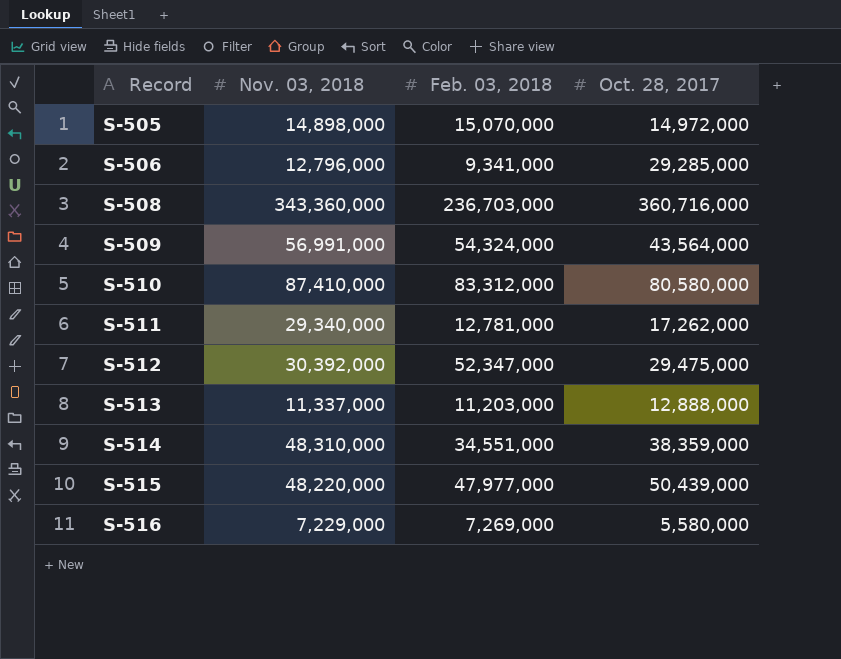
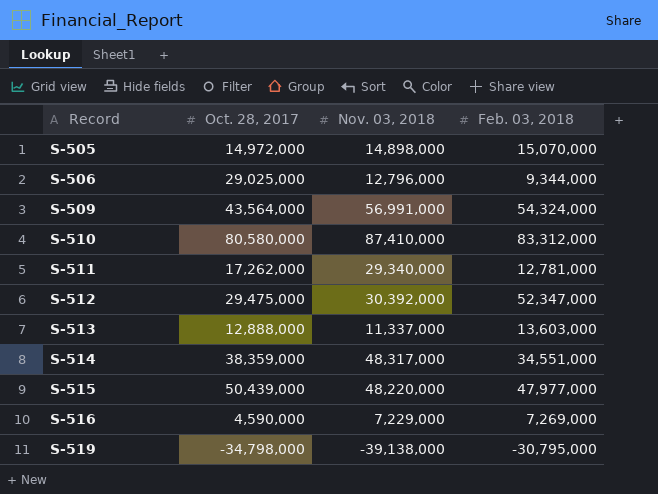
column Oct. 28, 2017 | position: 4 -> 2
row S-508: 343,360,000 | 236,703,000 | 360,716,000 -> none
S-506 | Oct. 28, 2017: 29,285,000 -> 29,025,000
S-506 | Feb. 03, 2018: 9,341,000 -> 9,344,000
S-513 | Feb. 03, 2018: 11,203,000 -> 13,603,000
S-514 | Nov. 03, 2018: 48,310,000 -> 48,317,000
S-516 | Oct. 28, 2017: 5,580,000 -> 4,590,000
row S-519: none -> -34,798,000 | -39,138,000 | -30,795,000

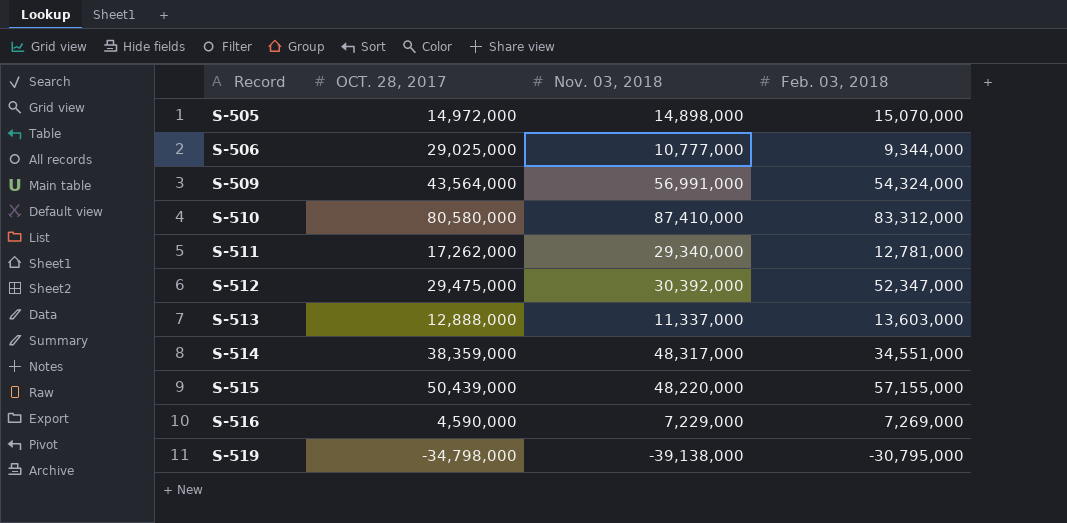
column name: Oct. 28, 2017 -> OCT. 28, 2017
S-506 | Nov. 03, 2018: 12,796,000 -> 10,777,000
S-515 | Feb. 03, 2018: 47,977,000 -> 57,155,000

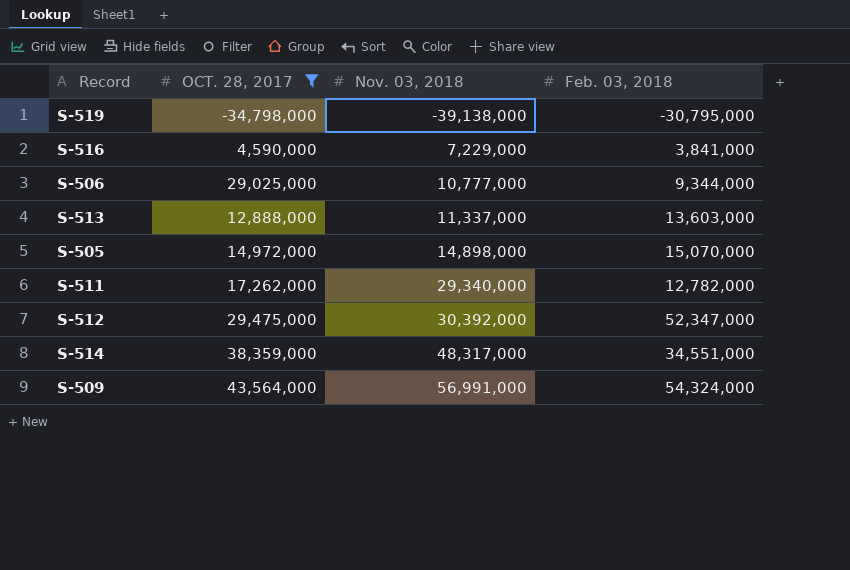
filter: none -> OCT. 28, 2017 <= 43,564,000
row order: Record ascending -> Nov. 03, 2018 ascending
S-516 | Feb. 03, 2018: 7,269,000 -> 3,841,000
S-511 | Feb. 03, 2018: 12,781,000 -> 12,782,000

